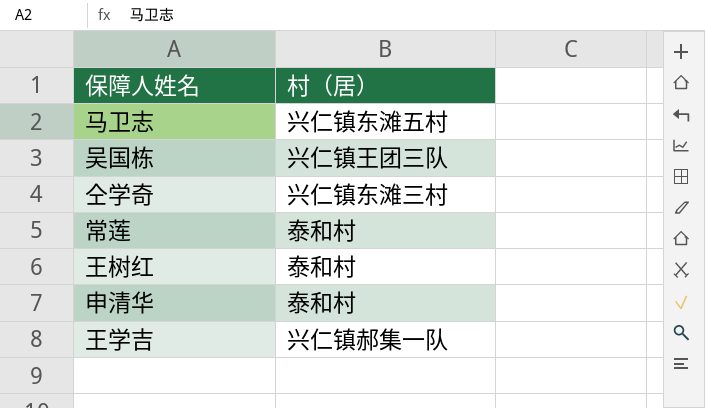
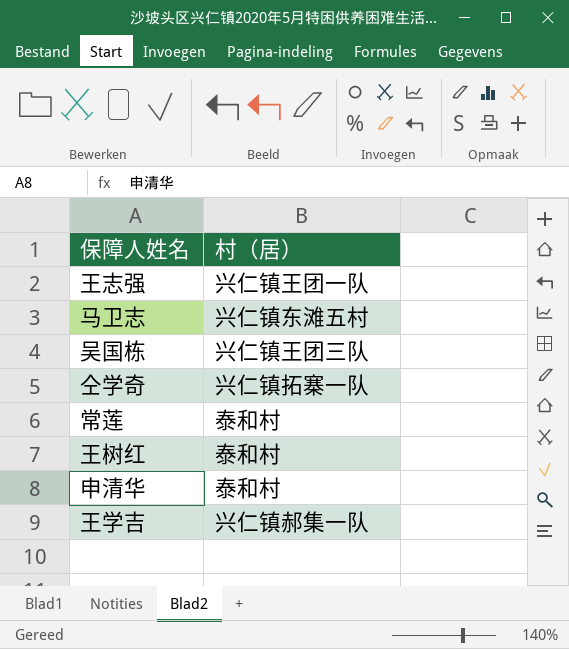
row 王志强: none -> 兴仁镇王团一队
仝学奇 | 村（居）: 兴仁镇东滩三村 -> 兴仁镇拓寨一队

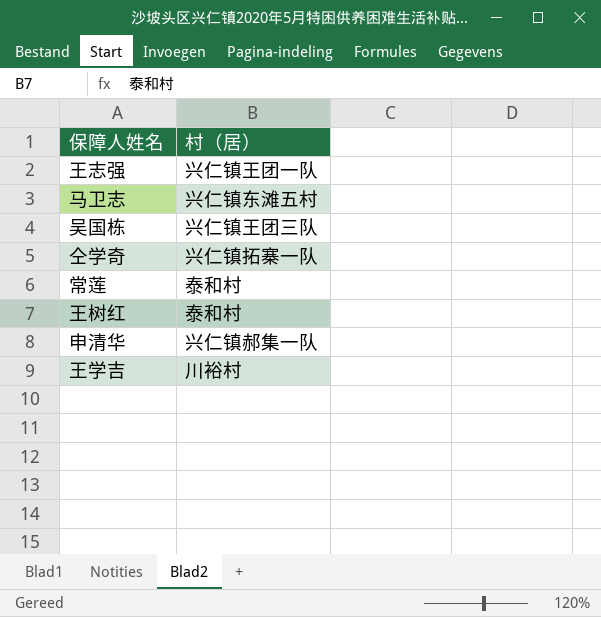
申清华 | 村（居）: 泰和村 -> 兴仁镇郝集一队
王学吉 | 村（居）: 兴仁镇郝集一队 -> 川裕村

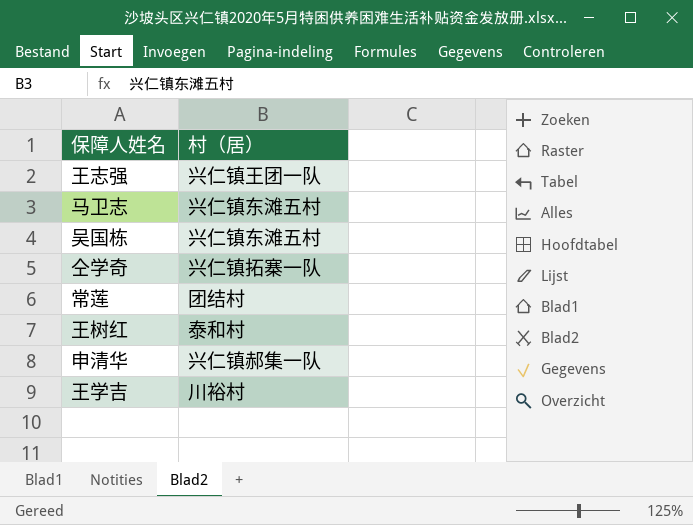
吴国栋 | 村（居）: 兴仁镇王团三队 -> 兴仁镇东滩五村
常莲 | 村（居）: 泰和村 -> 团结村

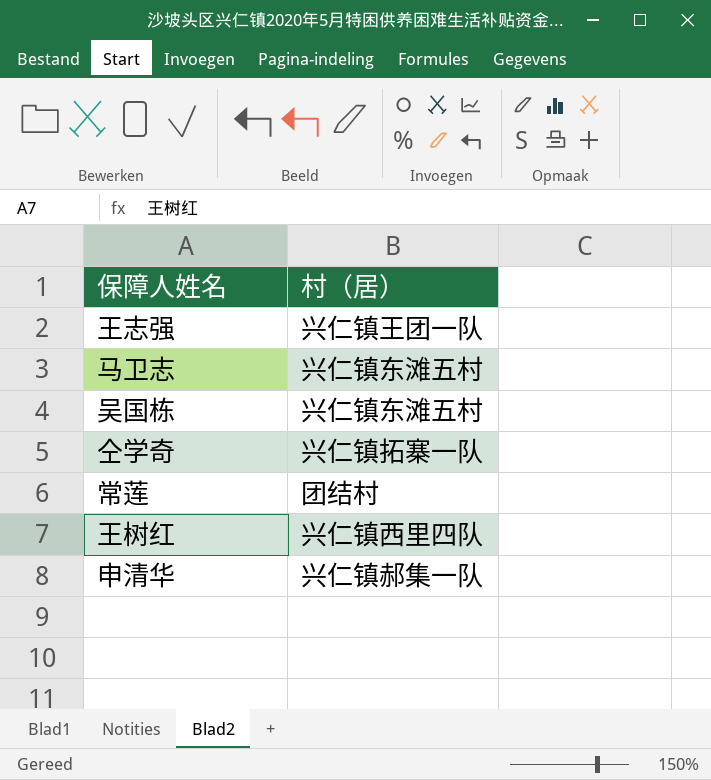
row 王学吉: 川裕村 -> none
王树红 | 村（居）: 泰和村 -> 兴仁镇西里四队

